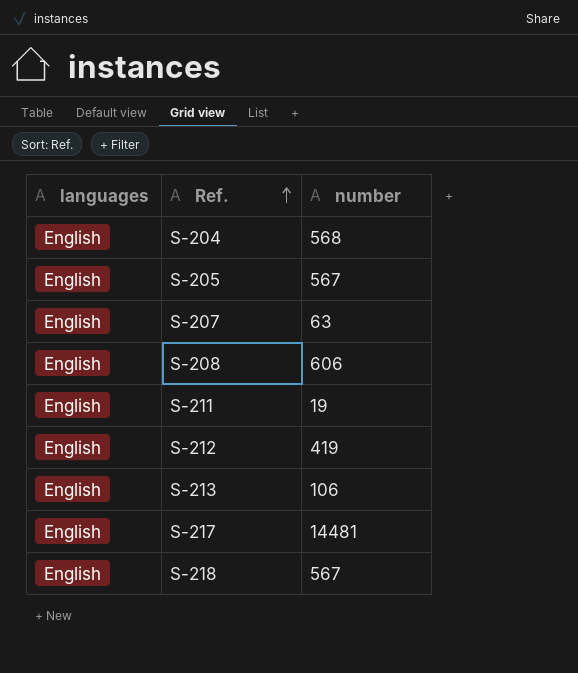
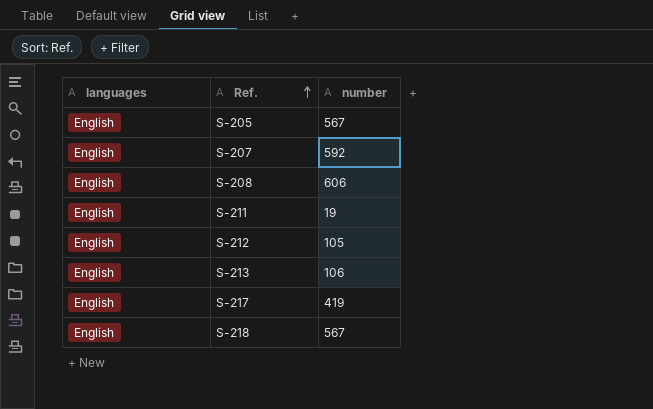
row S-204: English | 568 -> none
S-207 | number: 63 -> 592
S-212 | number: 419 -> 105
S-217 | number: 14481 -> 419

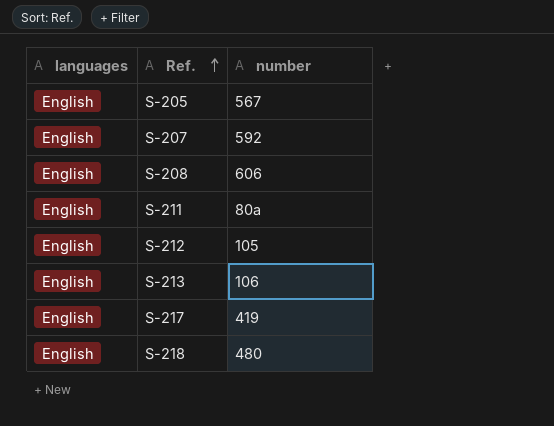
S-211 | number: 19 -> 80a
S-218 | number: 567 -> 480

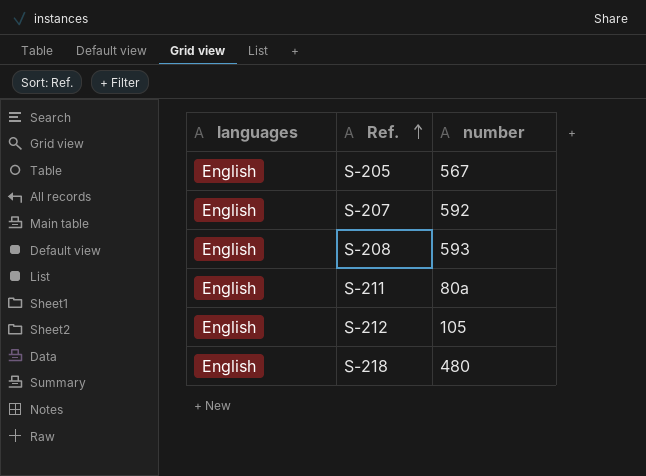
row S-213: English | 106 -> none
row S-217: English | 419 -> none
S-208 | number: 606 -> 593

